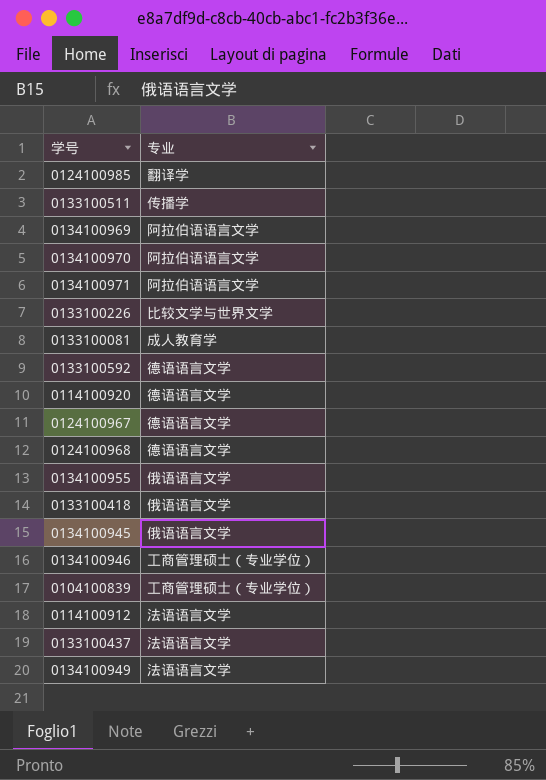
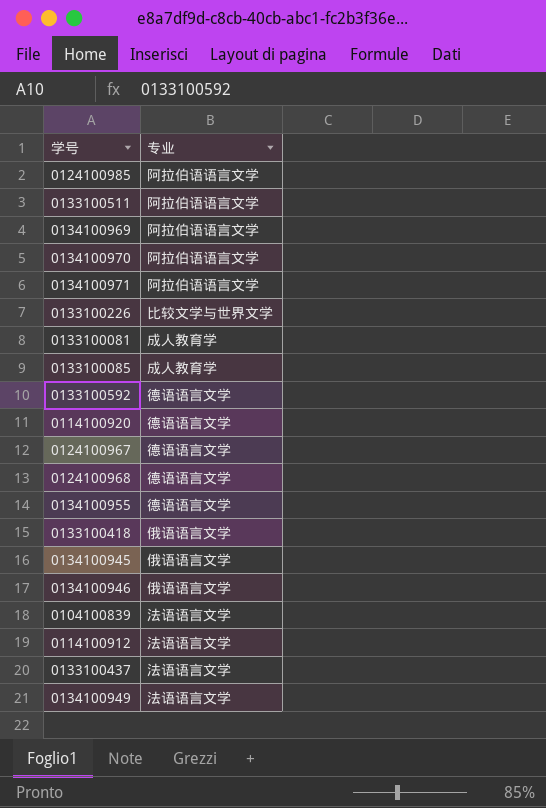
0124100985 | 专业: 翻译学 -> 阿拉伯语语言文学
0133100511 | 专业: 传播学 -> 阿拉伯语语言文学
row 0133100085: none -> 成人教育学
0134100955 | 专业: 俄语语言文学 -> 德语语言文学
0134100946 | 专业: 工商管理硕士（专业学位） -> 俄语语言文学
0104100839 | 专业: 工商管理硕士（专业学位） -> 法语语言文学

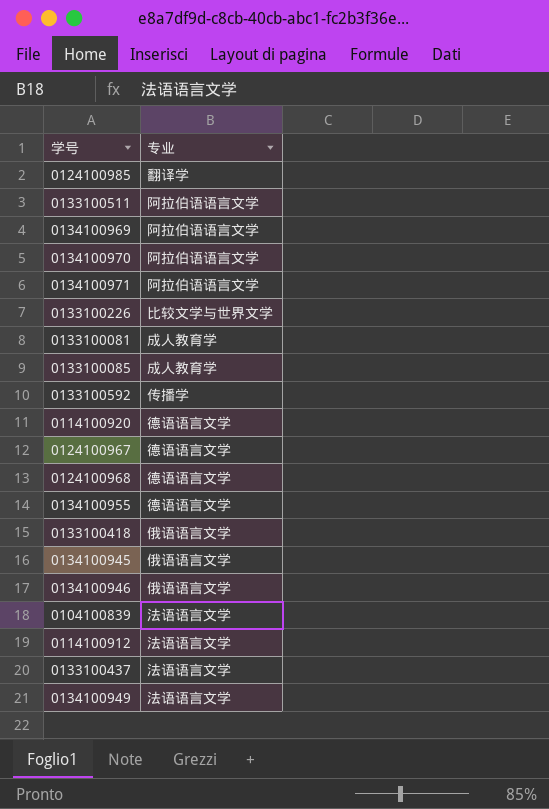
0124100985 | 专业: 阿拉伯语语言文学 -> 翻译学
0133100592 | 专业: 德语语言文学 -> 传播学

